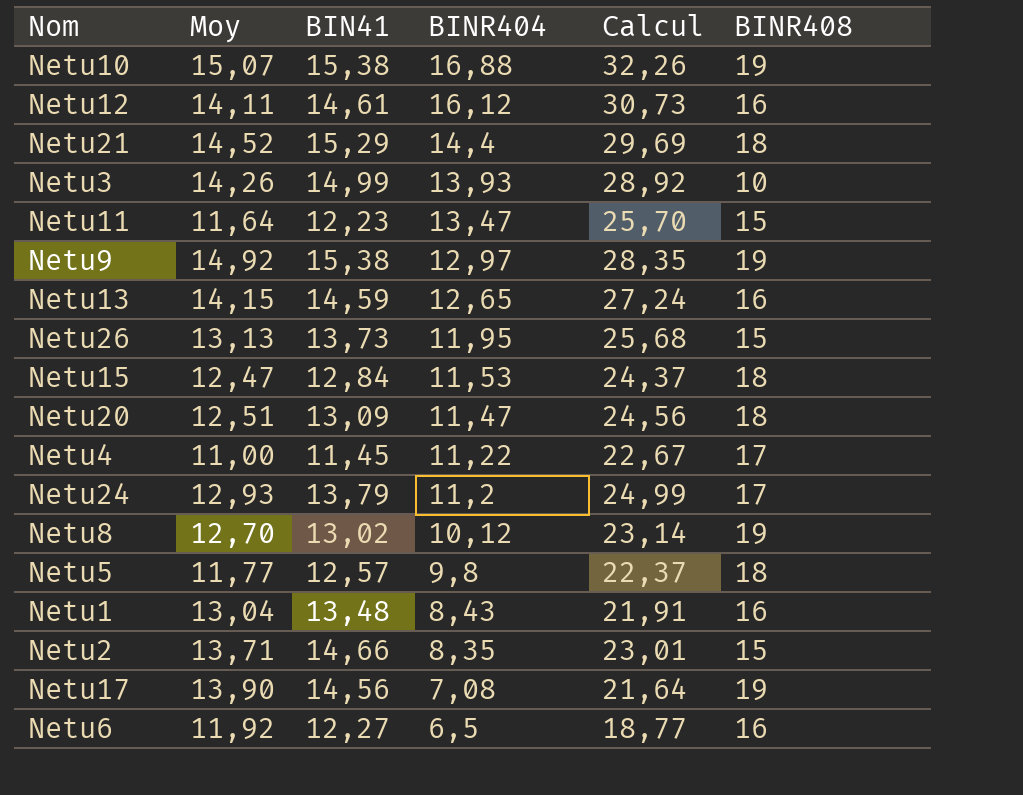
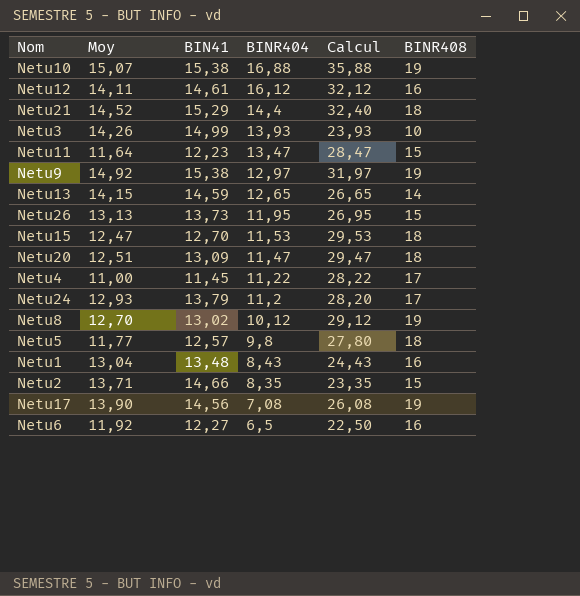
column Calcul | formula: [BIN41] + [BINR404] -> [BINR404] + [BINR408]
Netu13 | BINR408: 16 -> 14
Netu15 | BIN41: 12,84 -> 12,70

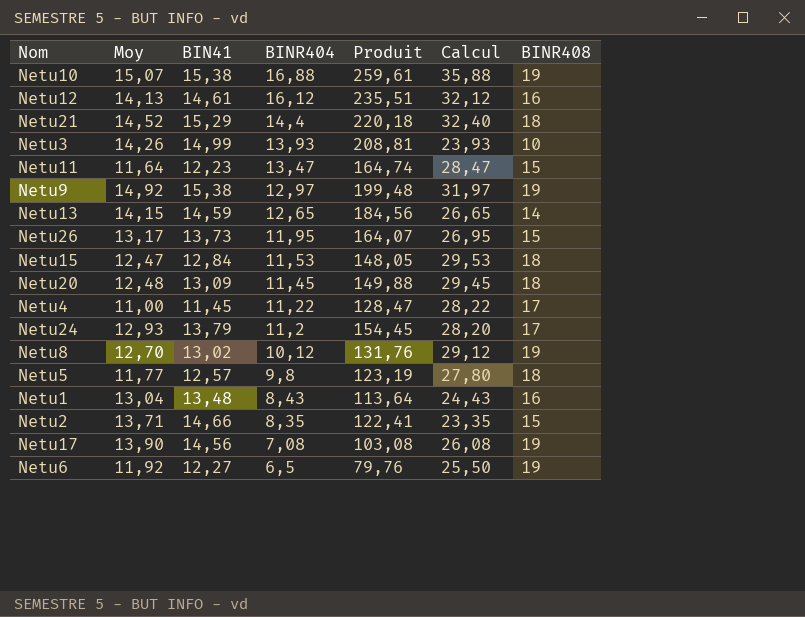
column Produit | formula: none -> [BIN41] * [BINR404]
Netu12 | Moy: 14,11 -> 14,13
Netu26 | Moy: 13,13 -> 13,17
Netu15 | BIN41: 12,70 -> 12,84
Netu20 | Moy: 12,51 -> 12,48
Netu20 | BINR404: 11,47 -> 11,45
Netu20 | Calcul: 29,47 -> 29,45
Netu6 | Calcul: 22,50 -> 25,50
Netu6 | BINR408: 16 -> 19

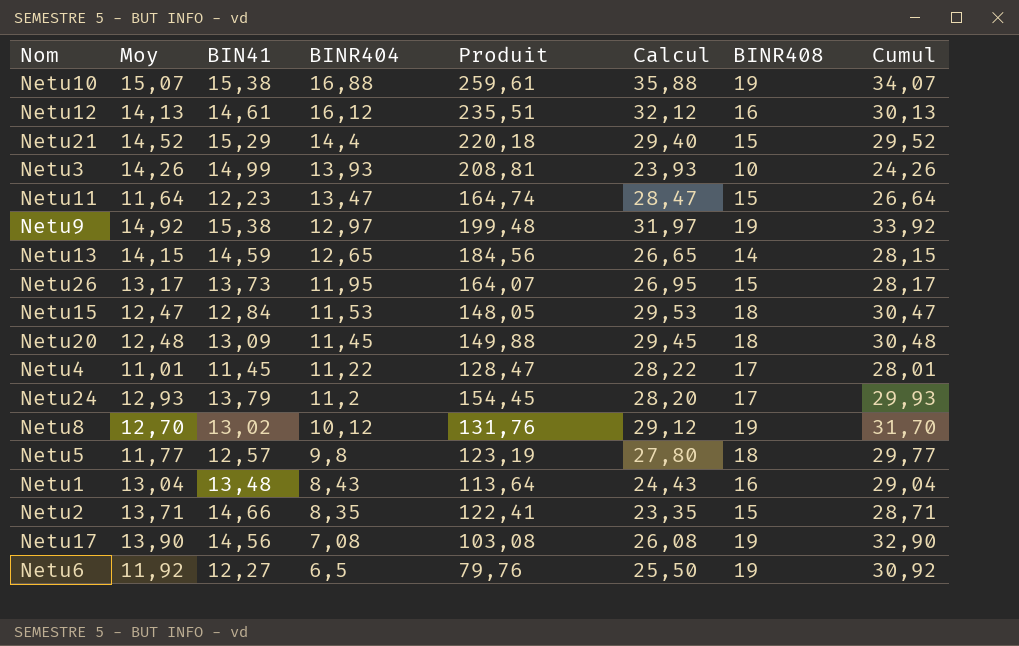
column Cumul | formula: none -> [Moy] + [BINR408]
Netu21 | Calcul: 32,40 -> 29,40
Netu21 | BINR408: 18 -> 15
Netu4 | Moy: 11,00 -> 11,01

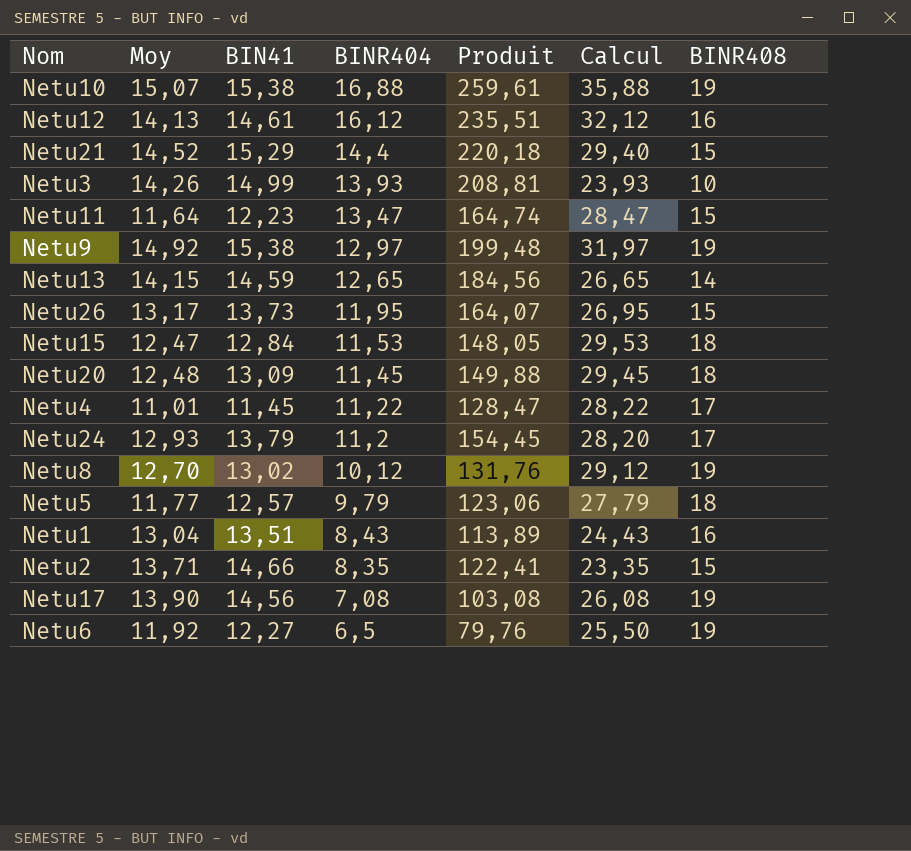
column Cumul | formula: [Moy] + [BINR408] -> none
Netu5 | BINR404: 9,8 -> 9,79
Netu5 | Produit: 123,19 -> 123,06
Netu5 | Calcul: 27,80 -> 27,79
Netu1 | BIN41: 13,48 -> 13,51
Netu1 | Produit: 113,64 -> 113,89

